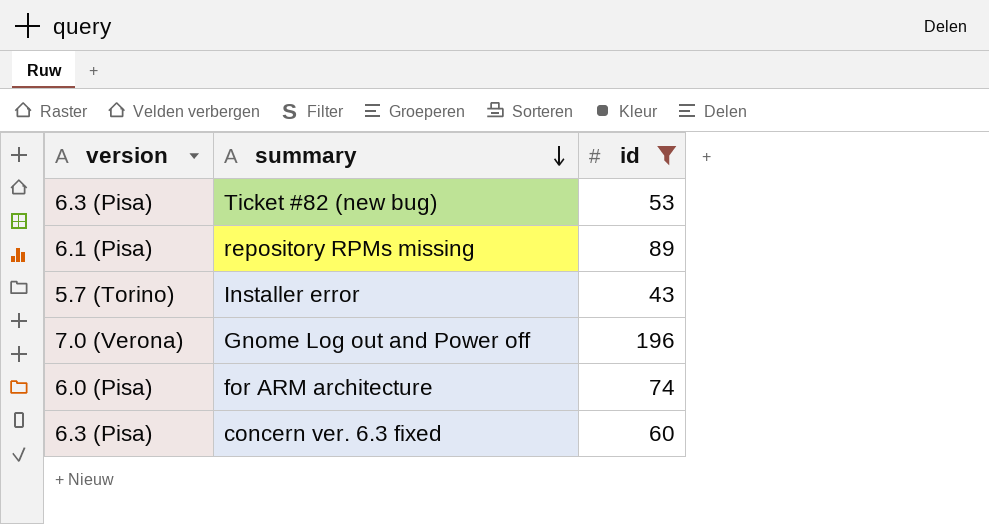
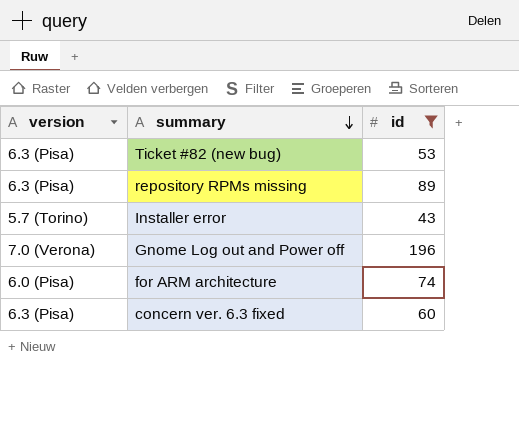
repository RPMs missing | version: 6.1 (Pisa) -> 6.3 (Pisa)

